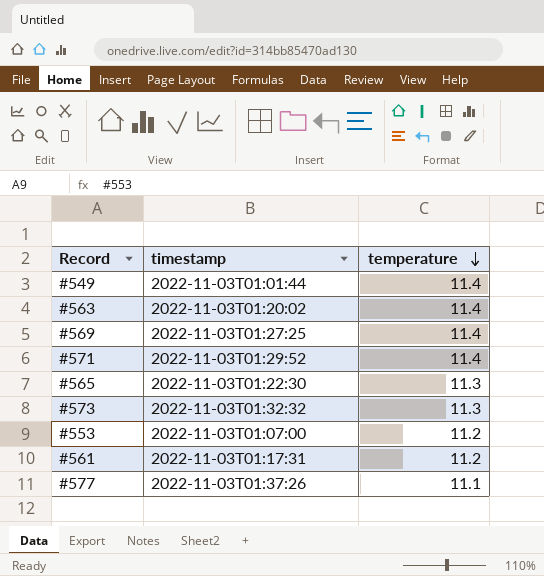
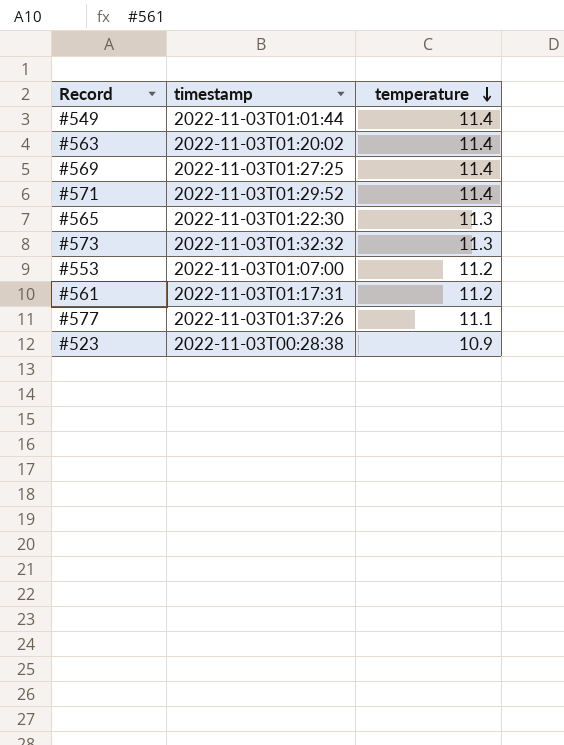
row #523: none -> 2022-11-03T00:28:38 | 10.9

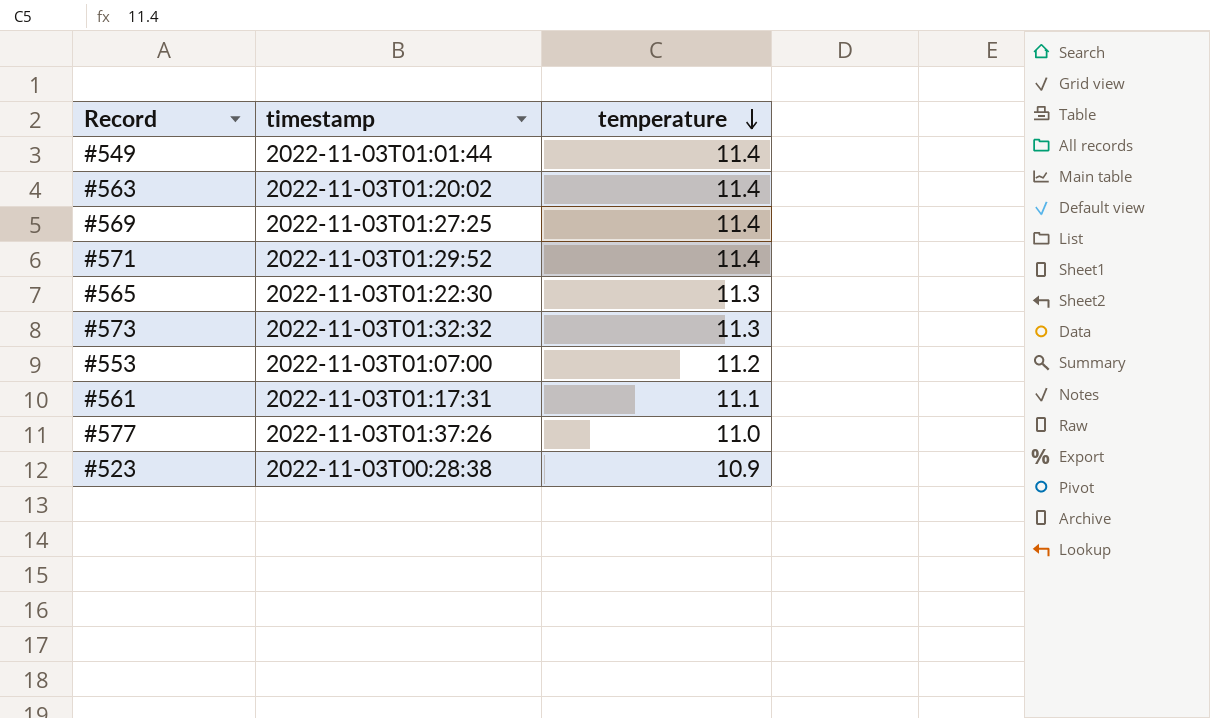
#561 | temperature: 11.2 -> 11.1
#577 | temperature: 11.1 -> 11.0

